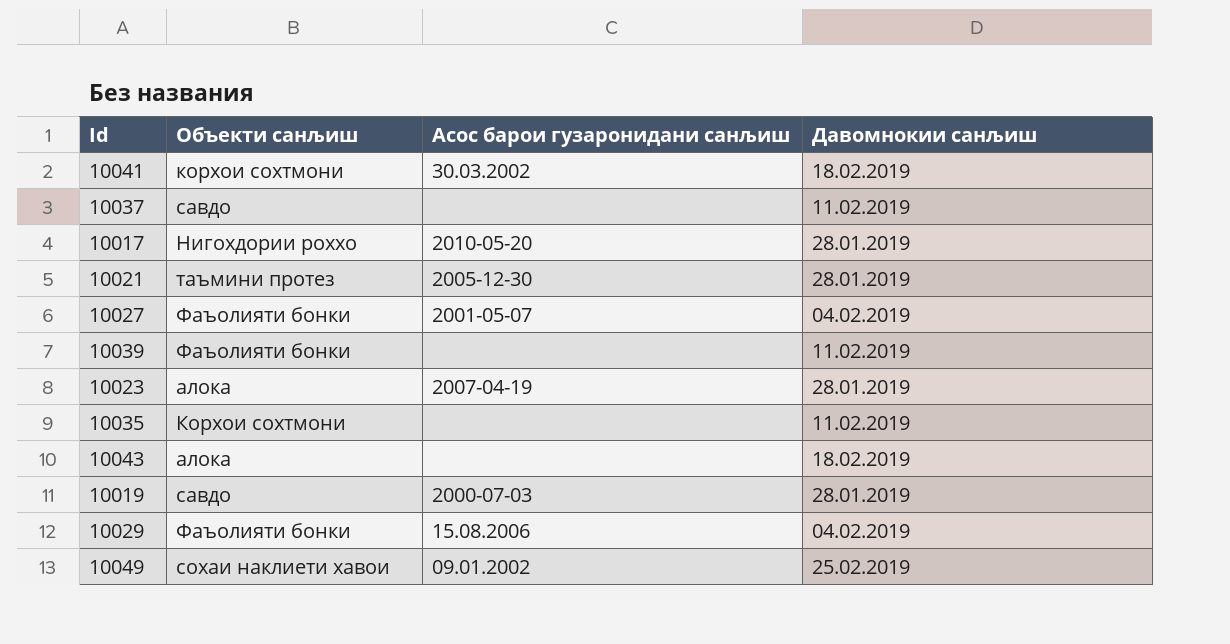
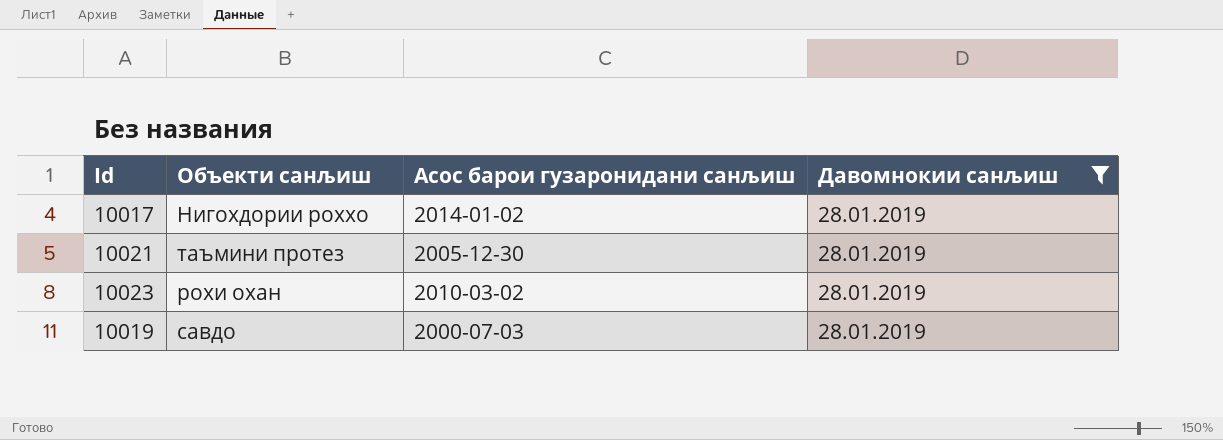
filter: none -> Давомнокии санљиш = 28.01.2019
10017 | Асос барои гузаронидани санљиш: 2010-05-20 -> 2014-01-02
10023 | Объекти санљиш: алока -> рохи охан
10023 | Асос барои гузаронидани санљиш: 2007-04-19 -> 2010-03-02

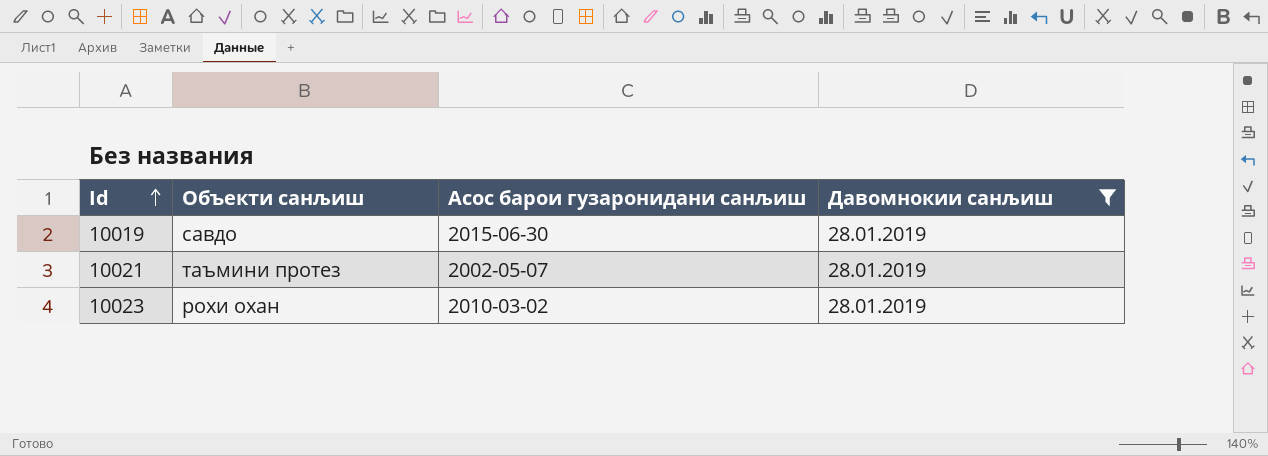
row order: none -> Id ascending
row 10017: Нигохдории роххо | 2014-01-02 | 28.01.2019 -> none
10019 | Асос барои гузаронидани санљиш: 2000-07-03 -> 2015-06-30
10021 | Асос барои гузаронидани санљиш: 2005-12-30 -> 2002-05-07

